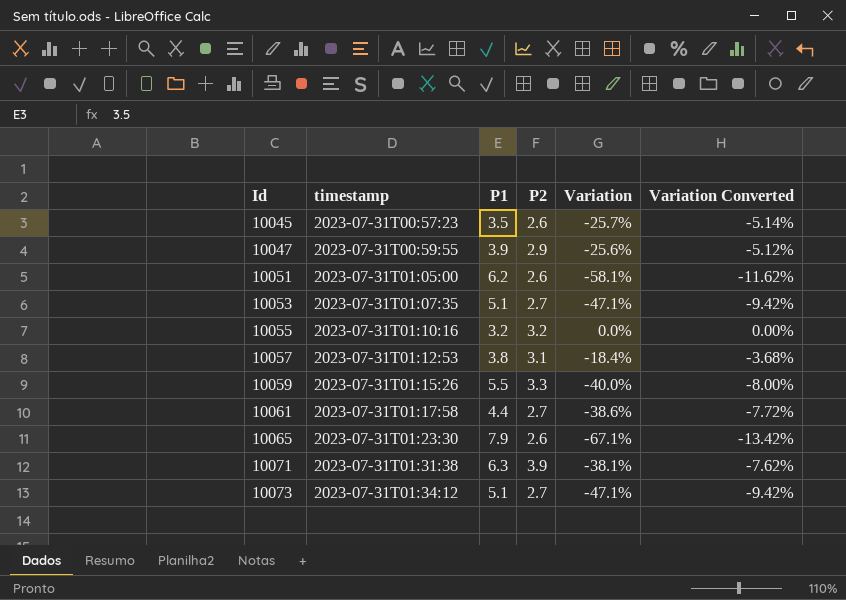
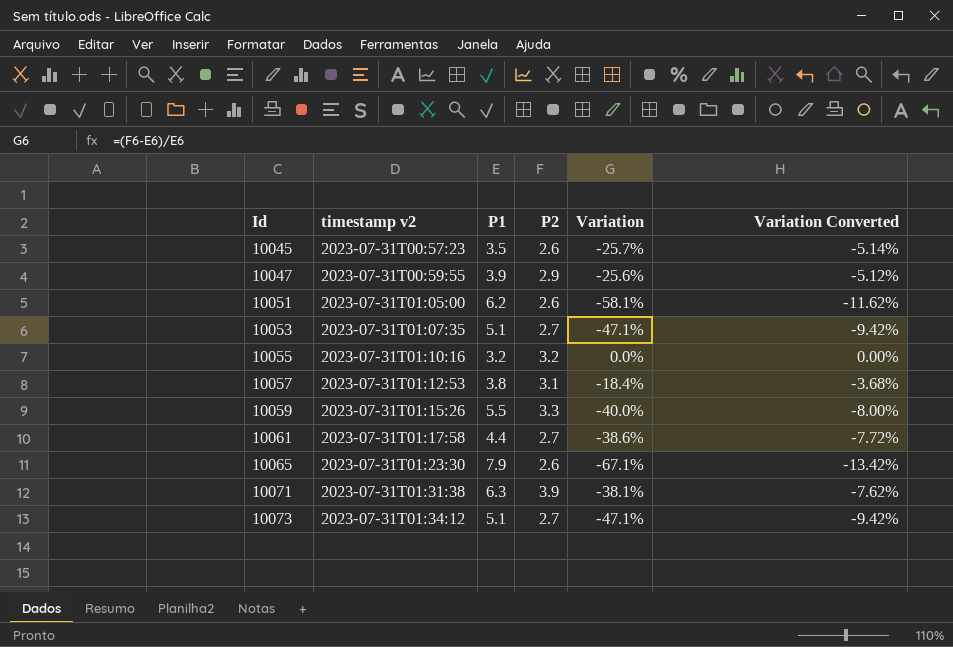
column name: timestamp -> timestamp v2

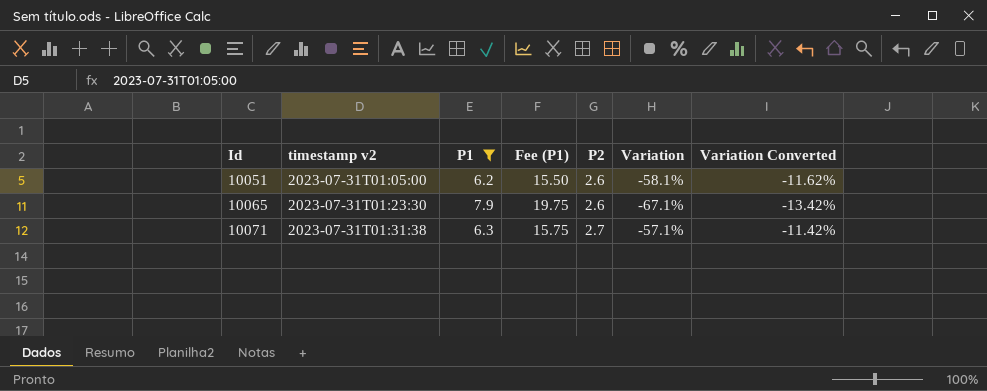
filter: none -> P1 >= 6.2
column Fee (P1) | formula: none -> [P1] * 2.5
10071 | P2: 3.9 -> 2.7
10071 | Variation: -38.1% -> -57.1%
10071 | Variation Converted: -7.62% -> -11.42%

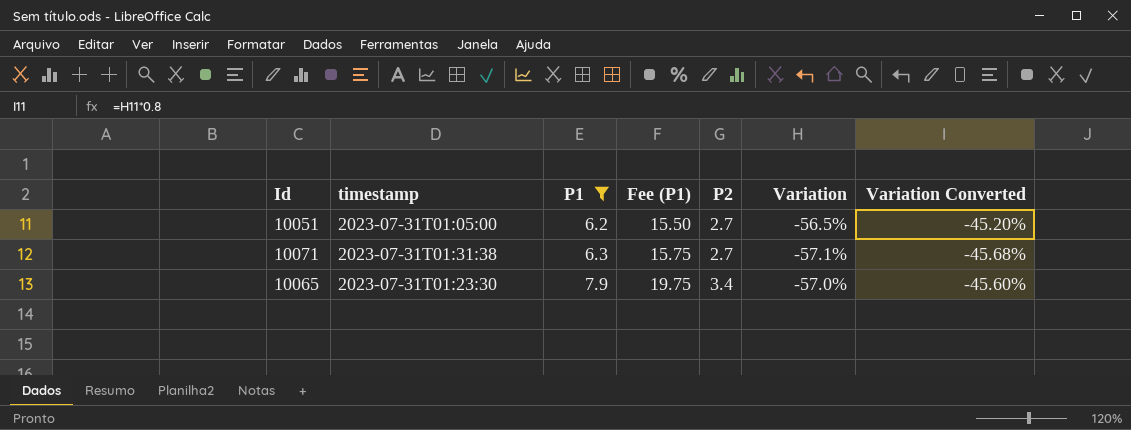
row order: Id ascending -> P1 ascending
column name: timestamp v2 -> timestamp
column Variation Converted | formula: [Variation] * 0.2 -> [Variation] * 0.8
10051 | P2: 2.6 -> 2.7
10051 | Variation: -58.1% -> -56.5%
10065 | P2: 2.6 -> 3.4
10065 | Variation: -67.1% -> -57.0%

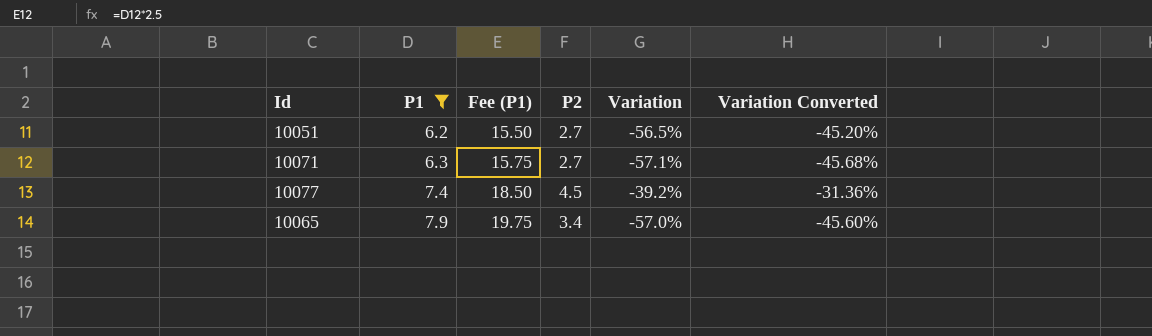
column timestamp | position: 2 -> none
row 10077: none -> 7.4 | 18.50 | 4.5 | -39.2% | -31.36%

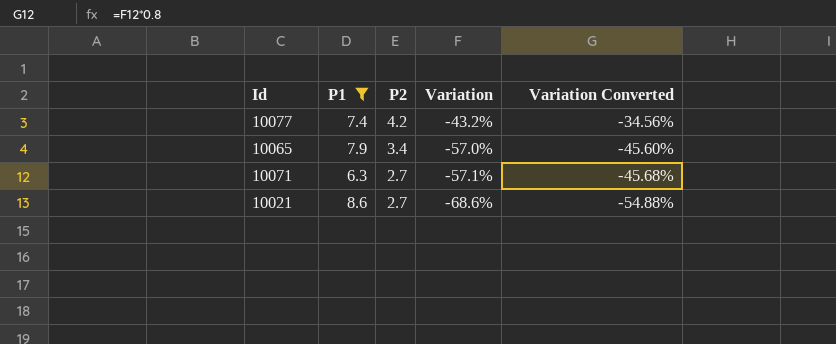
row order: P1 ascending -> P2 descending
column Fee (P1) | formula: [P1] * 2.5 -> none
row 10051: 6.2 | 15.50 | 2.7 | -56.5% | -45.20% -> none
10077 | P2: 4.5 -> 4.2
10077 | Variation: -39.2% -> -43.2%
10077 | Variation Converted: -31.36% -> -34.56%
row 10021: none -> 8.6 | 2.7 | -68.6% | -54.88%

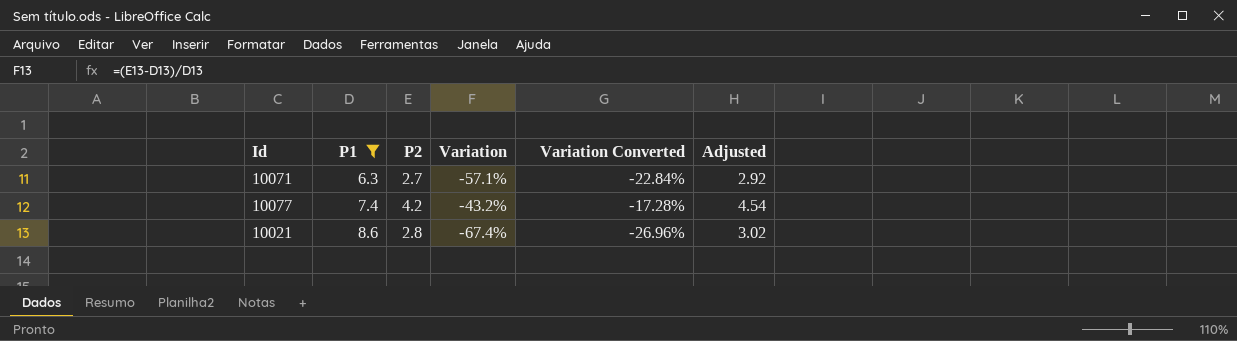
row order: P2 descending -> P1 ascending
column Variation Converted | formula: [Variation] * 0.8 -> [Variation] * 0.4
column Adjusted | formula: none -> [P2] * 1.08
row 10065: 7.9 | 3.4 | -57.0% | -45.60% -> none
10021 | P2: 2.7 -> 2.8
10021 | Variation: -68.6% -> -67.4%

